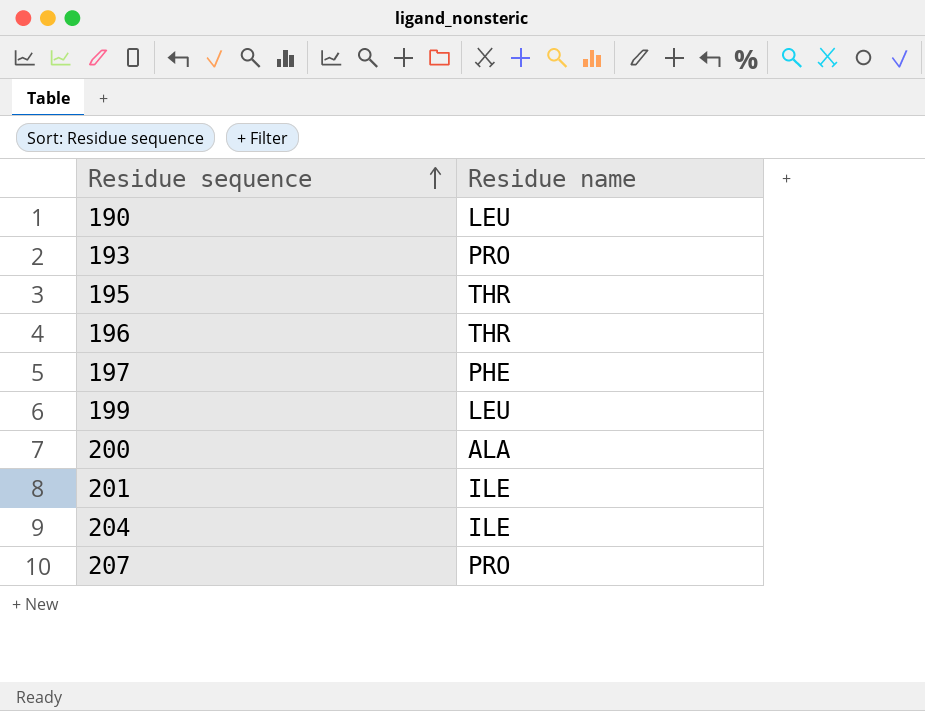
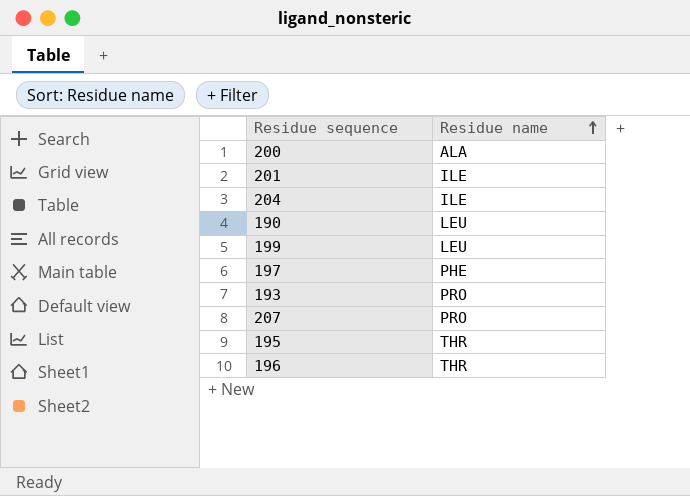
row order: Residue sequence ascending -> Residue name ascending

